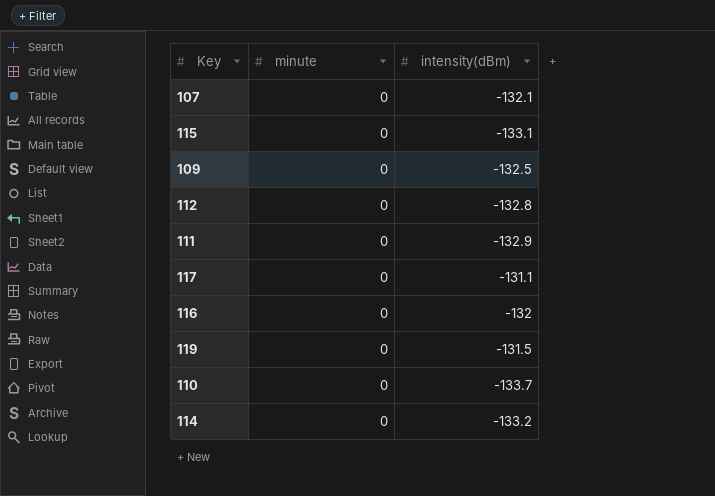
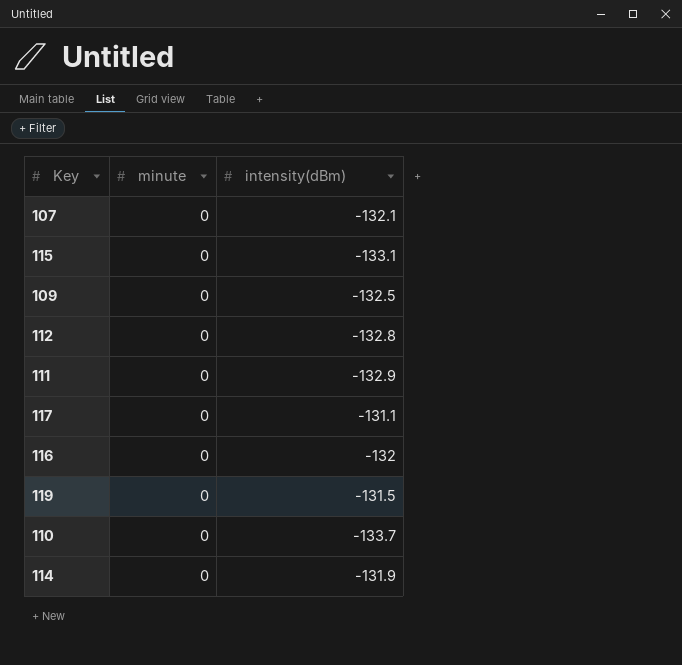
114 | intensity(dBm): -133.2 -> -131.9

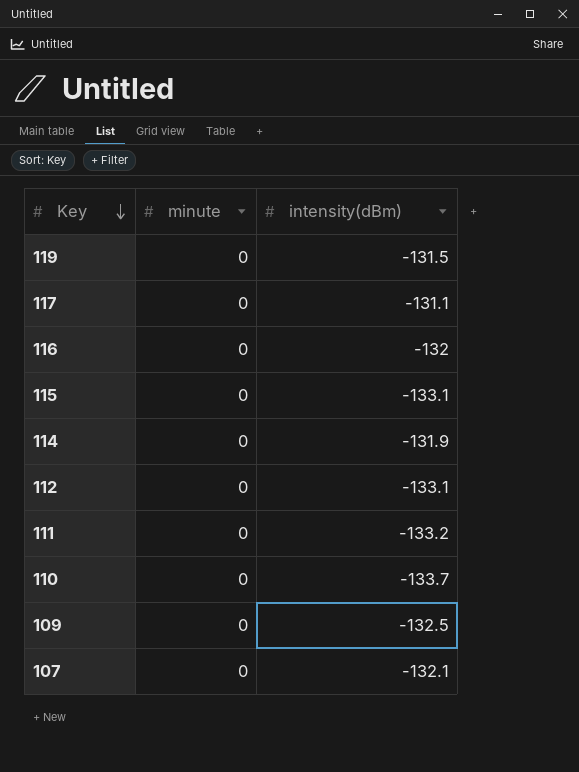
row order: none -> Key descending
112 | intensity(dBm): -132.8 -> -133.1
111 | intensity(dBm): -132.9 -> -133.2

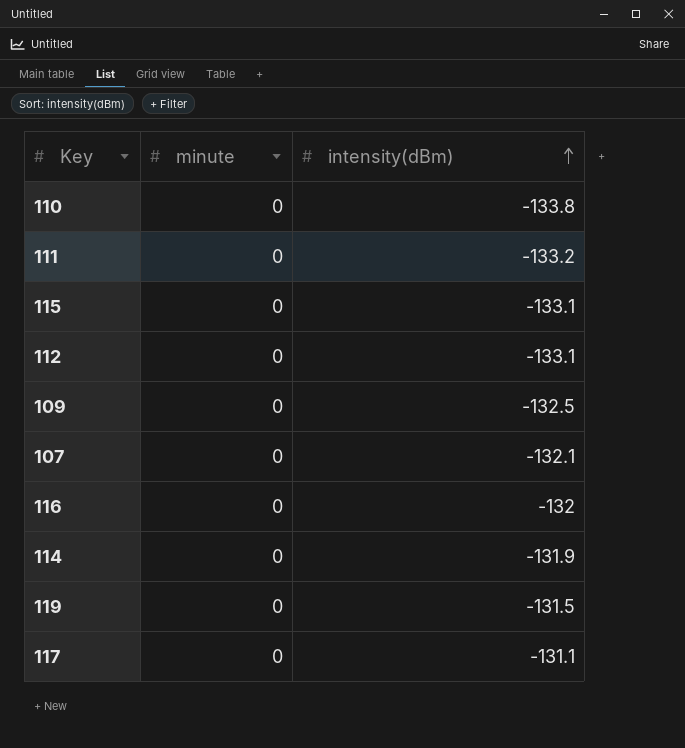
row order: Key descending -> intensity(dBm) ascending
110 | intensity(dBm): -133.7 -> -133.8

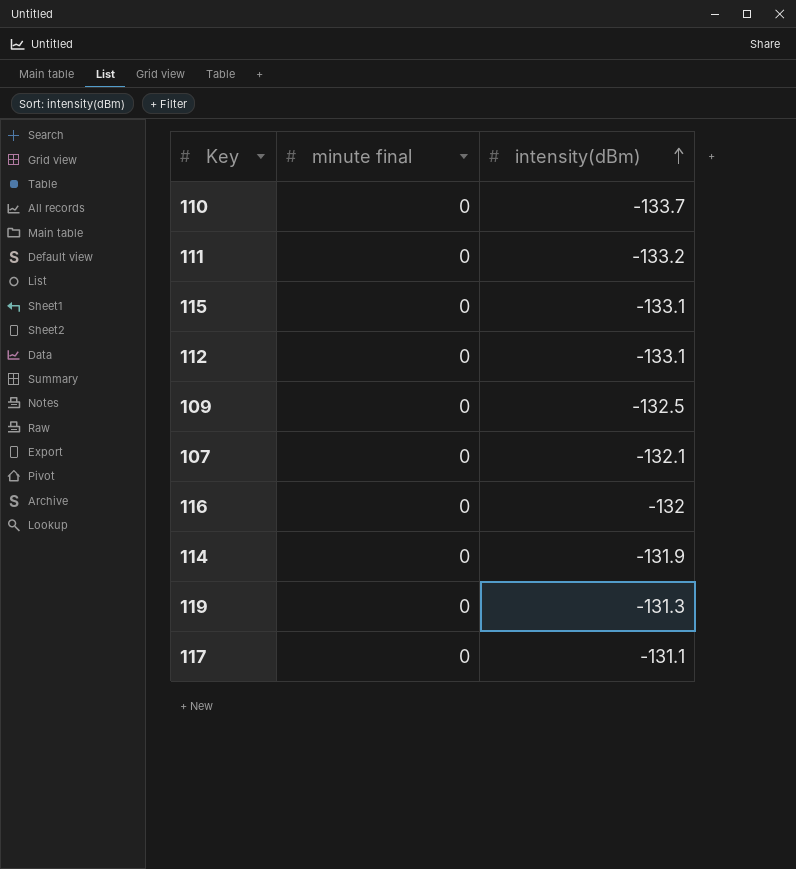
column name: minute -> minute final
110 | intensity(dBm): -133.8 -> -133.7
119 | intensity(dBm): -131.5 -> -131.3

